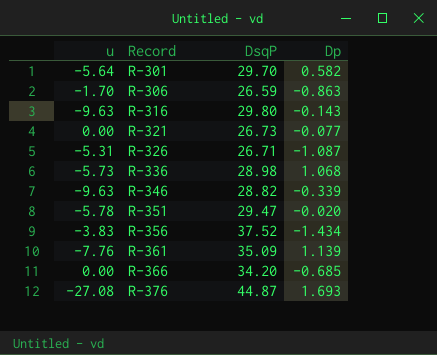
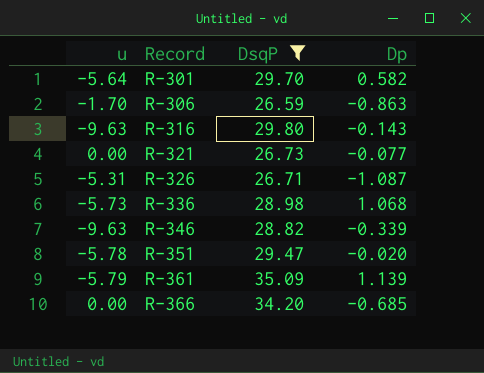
filter: none -> DsqP <= 35.09
R-361 | u: -7.76 -> -5.79

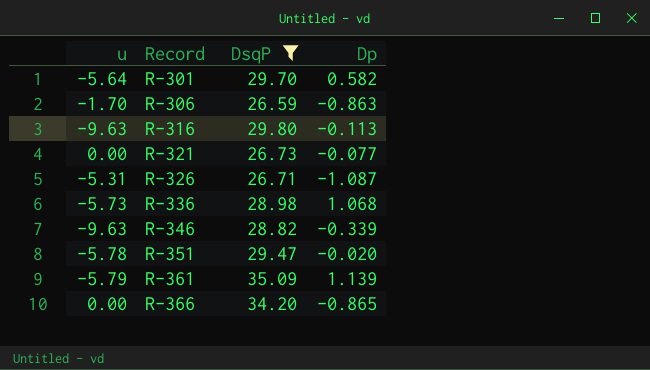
R-316 | Dp: -0.143 -> -0.113
R-366 | Dp: -0.685 -> -0.865

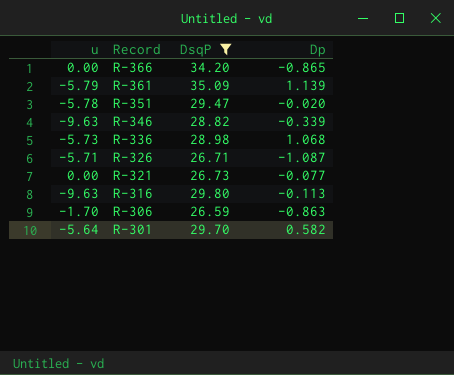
row order: Record ascending -> Record descending
R-326 | u: -5.31 -> -5.71

